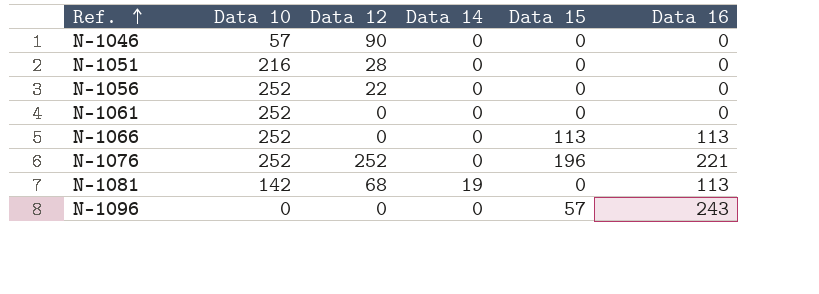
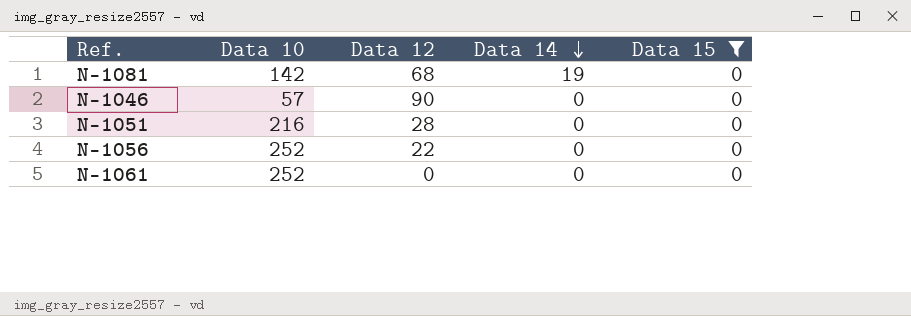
filter: none -> Data 15 = 0
row order: Ref. ascending -> Data 14 descending
column Data 16 | position: 6 -> none

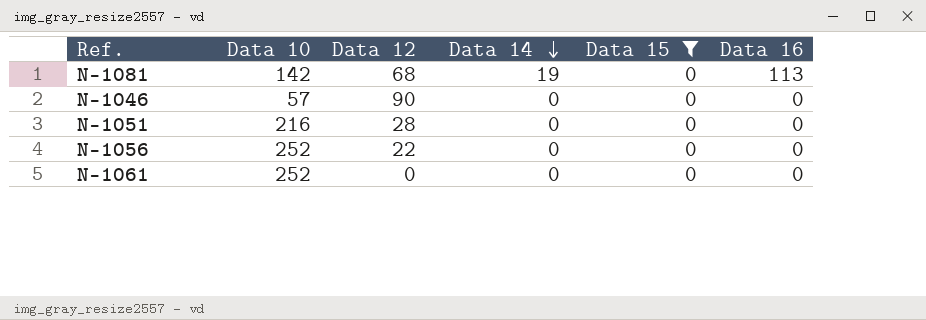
column Data 16 | position: none -> 6

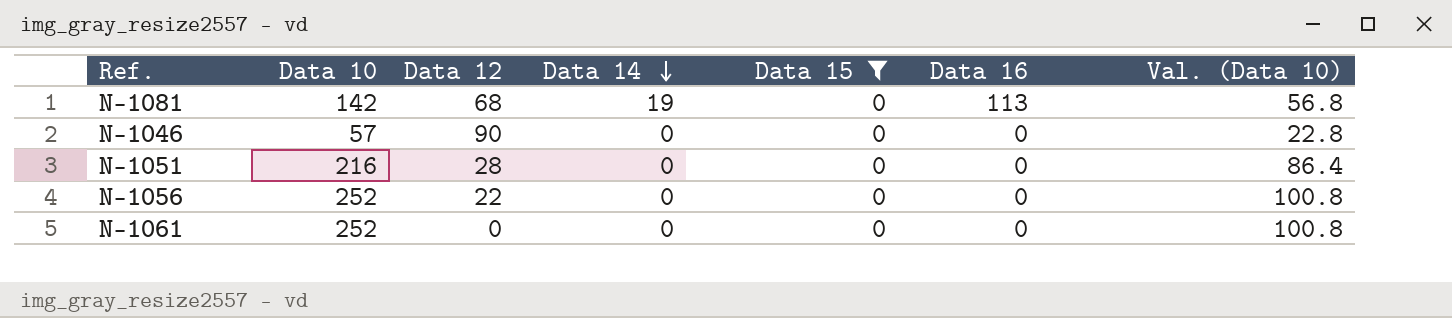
column Val. (Data 10) | formula: none -> [Data 10] * 0.4

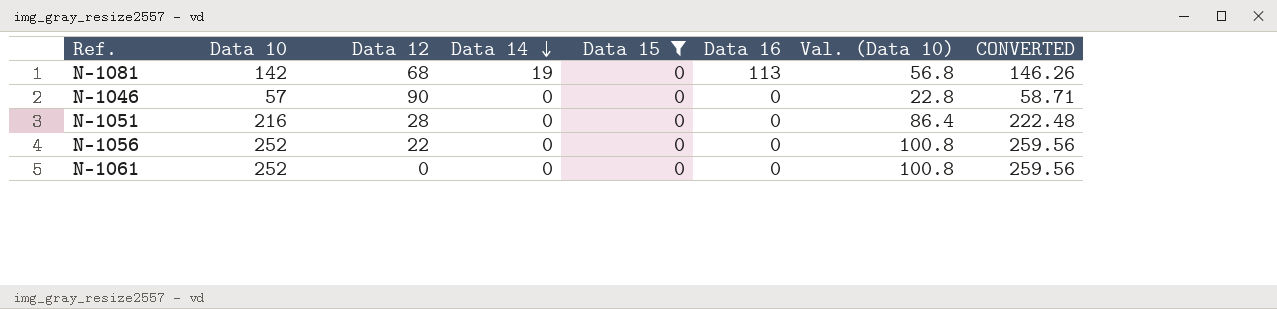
column CONVERTED | formula: none -> [Data 10] * 1.03

